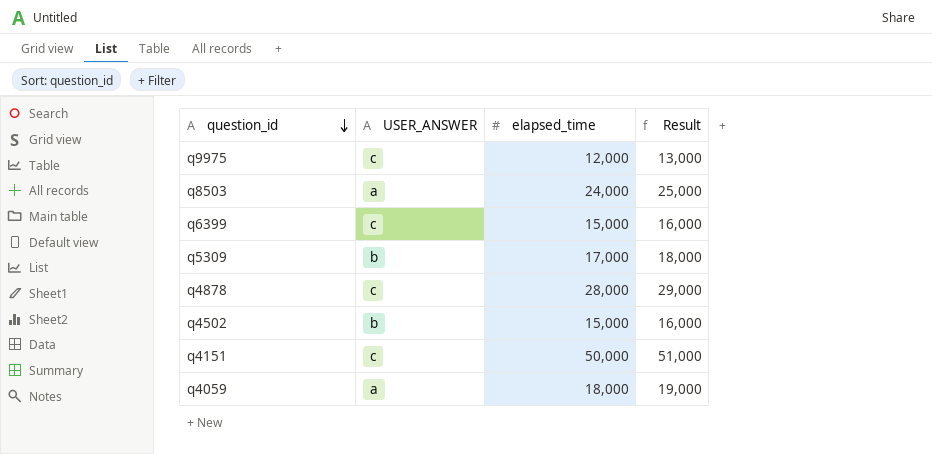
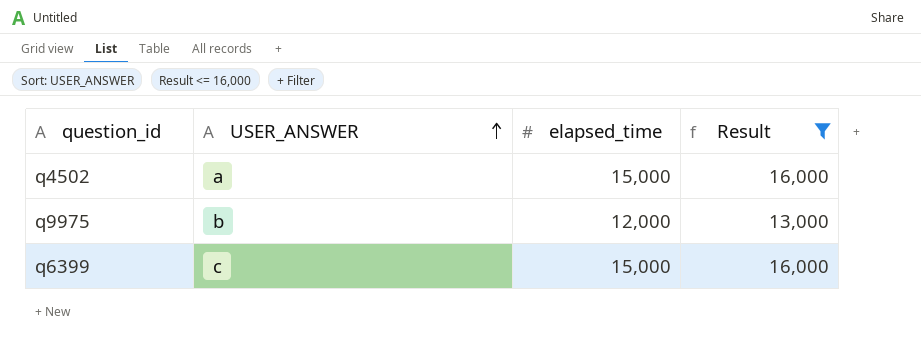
filter: none -> Result <= 16,000
row order: question_id descending -> USER_ANSWER ascending
q4502 | USER_ANSWER: b -> a
q9975 | USER_ANSWER: c -> b

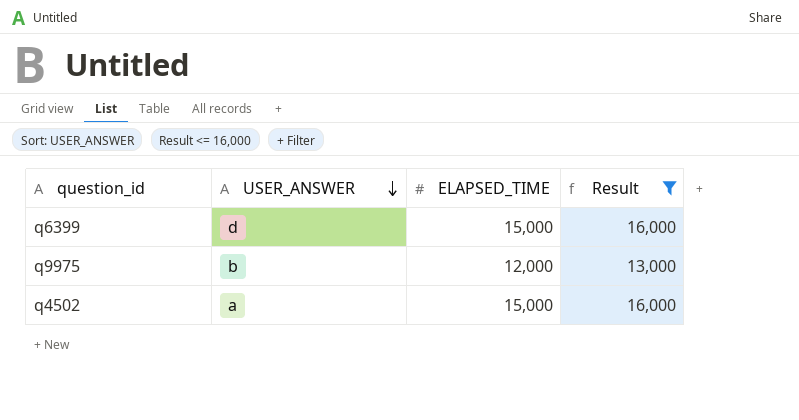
row order: USER_ANSWER ascending -> USER_ANSWER descending
column name: elapsed_time -> ELAPSED_TIME
q6399 | USER_ANSWER: c -> d

